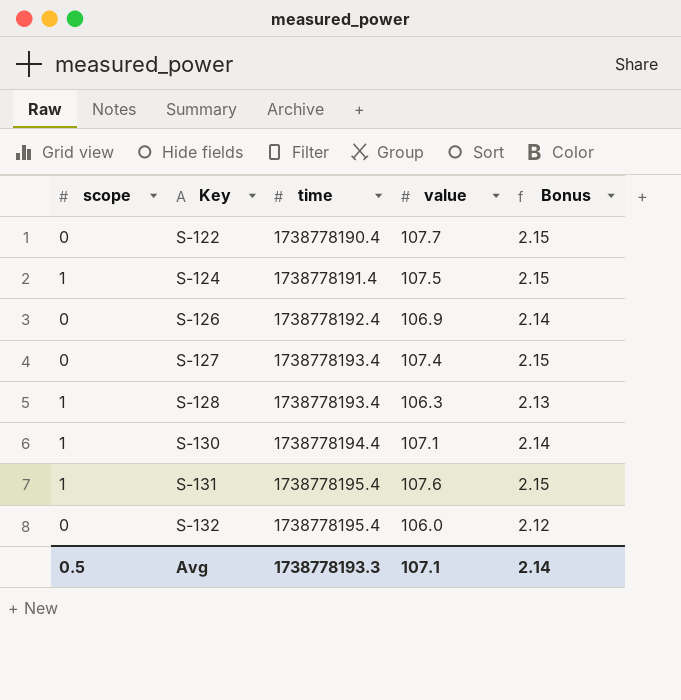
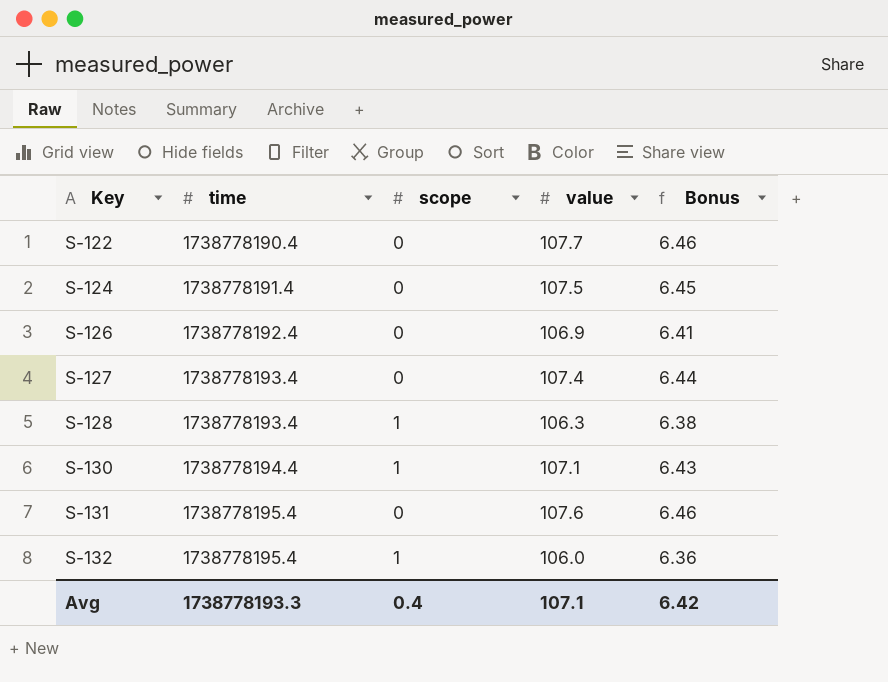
column scope | position: 1 -> 3
column Bonus | formula: [value] * 0.02 -> [value] * 0.06
S-124 | scope: 1 -> 0
S-131 | scope: 1 -> 0
S-132 | scope: 0 -> 1
Avg | scope: 0.5 -> 0.4
Avg | Bonus: 2.14 -> 6.42

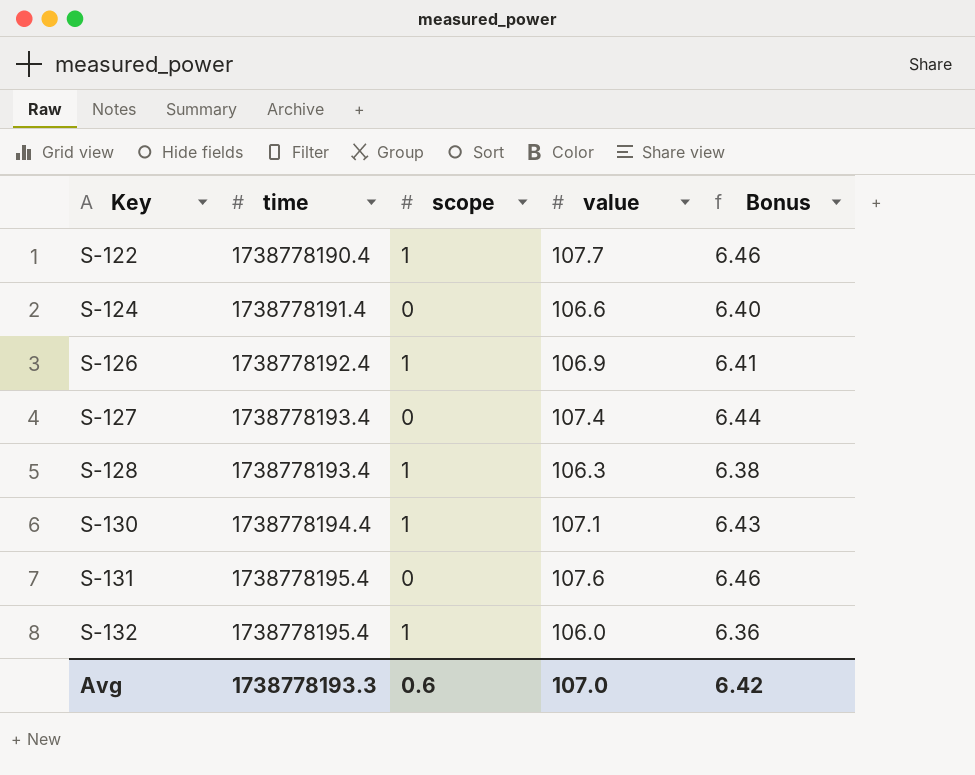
S-122 | scope: 0 -> 1
S-124 | value: 107.5 -> 106.6
S-124 | Bonus: 6.45 -> 6.40
S-126 | scope: 0 -> 1
Avg | scope: 0.4 -> 0.6
Avg | value: 107.1 -> 107.0

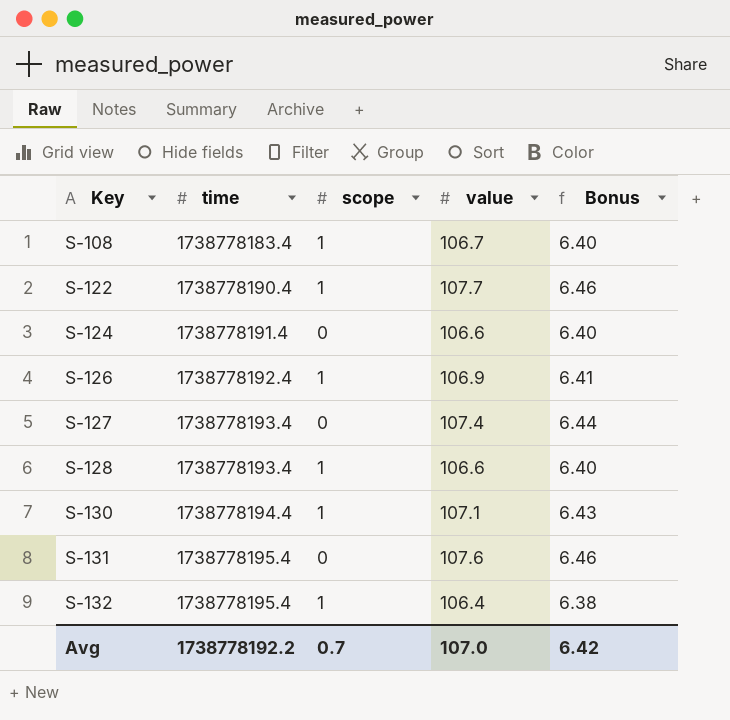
row S-108: none -> 1738778183.4 | 1 | 106.7 | 6.40
S-128 | value: 106.3 -> 106.6
S-128 | Bonus: 6.38 -> 6.40
S-132 | value: 106.0 -> 106.4
S-132 | Bonus: 6.36 -> 6.38
Avg | time: 1738778193.3 -> 1738778192.2
Avg | scope: 0.6 -> 0.7

